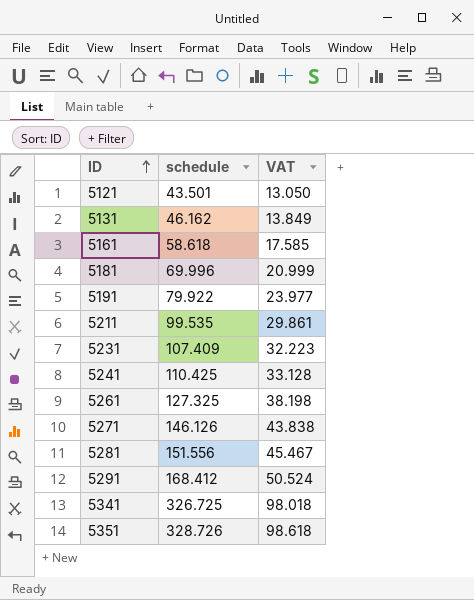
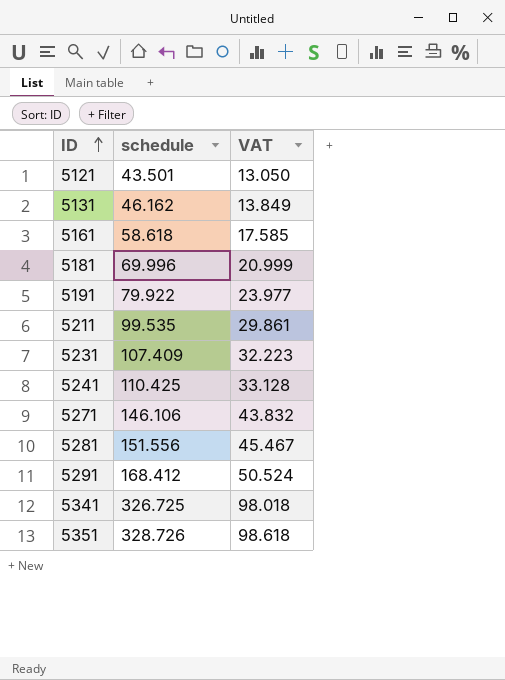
row 5261: 127.325 | 38.198 -> none
5271 | schedule: 146.126 -> 146.106
5271 | VAT: 43.838 -> 43.832

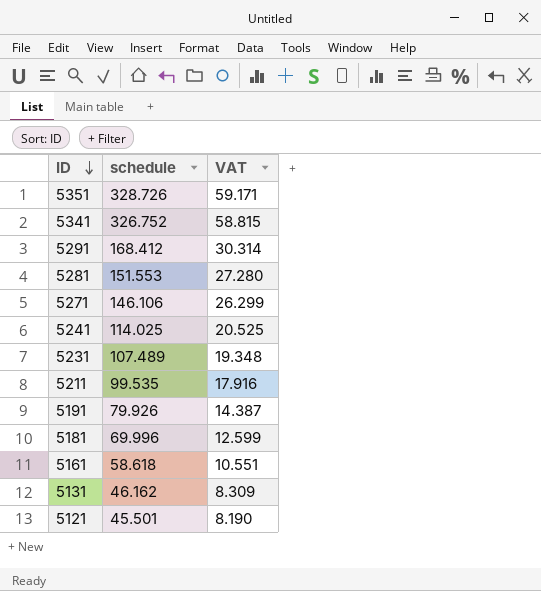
row order: ID ascending -> ID descending
column VAT | formula: [schedule] * 0.3 -> [schedule] * 0.18
5341 | schedule: 326.725 -> 326.752
5281 | schedule: 151.556 -> 151.553
5241 | schedule: 110.425 -> 114.025
5231 | schedule: 107.409 -> 107.489
5191 | schedule: 79.922 -> 79.926
5121 | schedule: 43.501 -> 45.501

